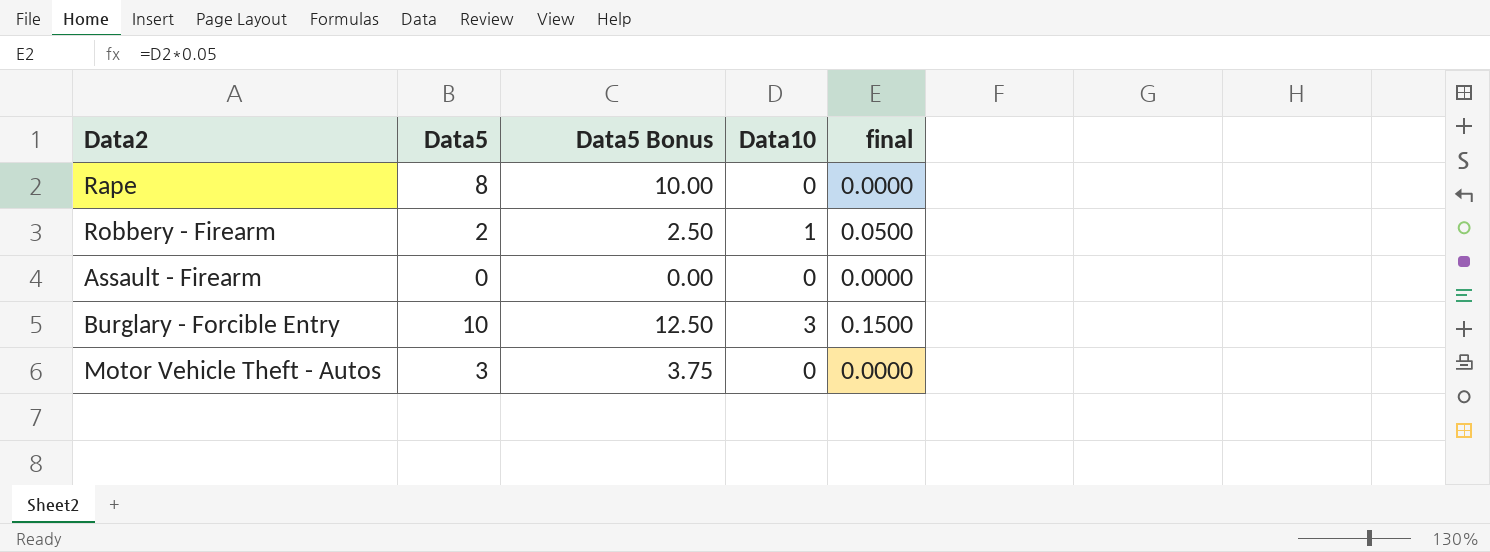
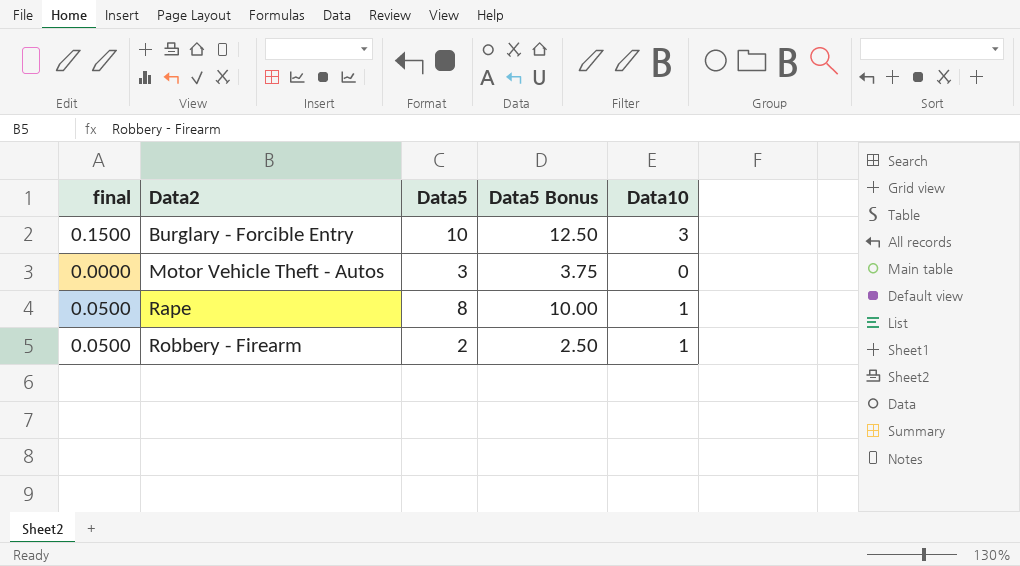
row order: none -> Data2 ascending
column final | position: 5 -> 1
row Assault - Firearm: 0 | 0.00 | 0 | 0.0000 -> none
Rape | final: 0.0000 -> 0.0500
Rape | Data10: 0 -> 1

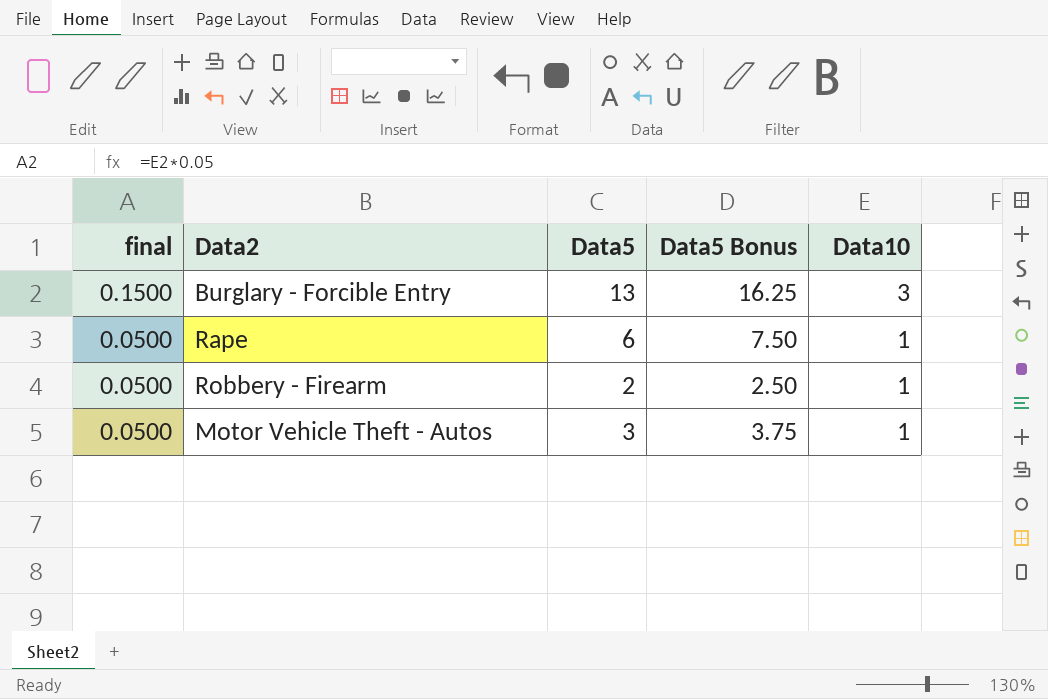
row order: Data2 ascending -> final descending
Burglary - Forcible Entry | Data5: 10 -> 13
Burglary - Forcible Entry | Data5 Bonus: 12.50 -> 16.25
Rape | Data5: 8 -> 6
Rape | Data5 Bonus: 10.00 -> 7.50
Motor Vehicle Theft - Autos | final: 0.0000 -> 0.0500
Motor Vehicle Theft - Autos | Data10: 0 -> 1

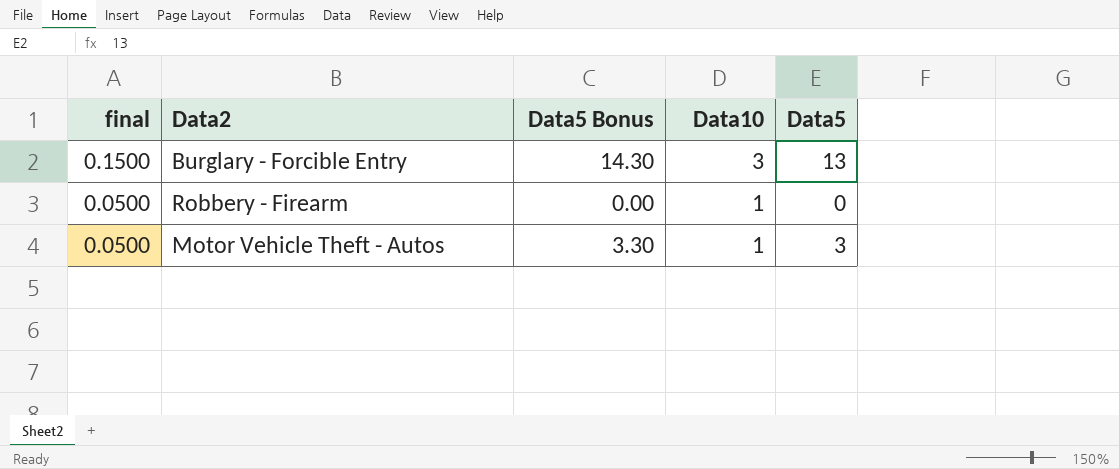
column Data5 Bonus | formula: [Data5] * 1.25 -> [Data5] * 1.1
column Data5 | position: 3 -> 5
row Rape: 0.0500 | 6 | 7.50 | 1 -> none
Robbery - Firearm | Data5: 2 -> 0

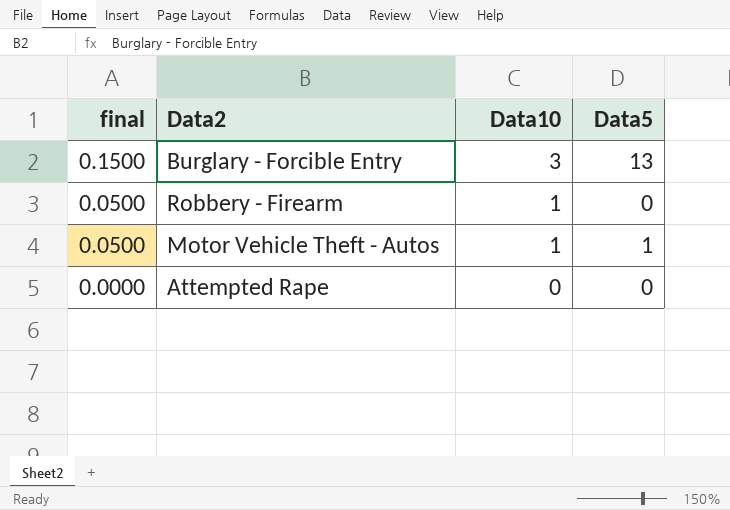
column Data5 Bonus | formula: [Data5] * 1.1 -> none
Motor Vehicle Theft - Autos | Data5: 3 -> 1
row Attempted Rape: none -> 0.0000 | 0 | 0

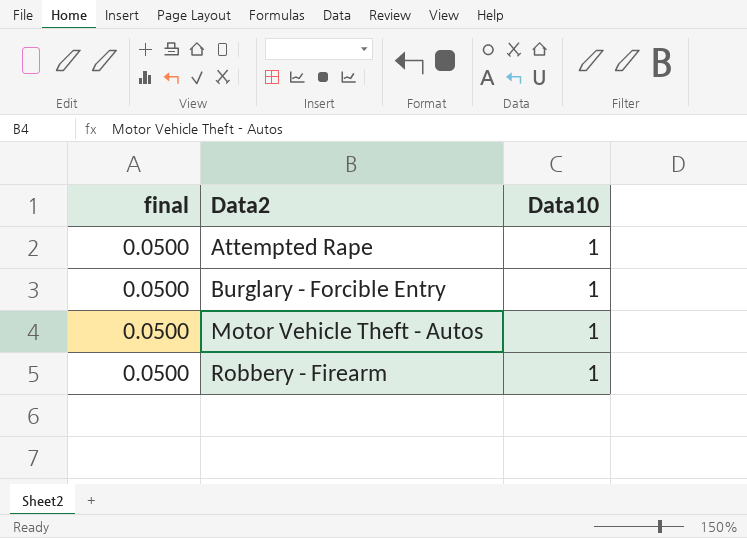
row order: final descending -> Data2 ascending
column Data5 | position: 4 -> none
Attempted Rape | final: 0.0000 -> 0.0500
Attempted Rape | Data10: 0 -> 1
Burglary - Forcible Entry | final: 0.1500 -> 0.0500
Burglary - Forcible Entry | Data10: 3 -> 1

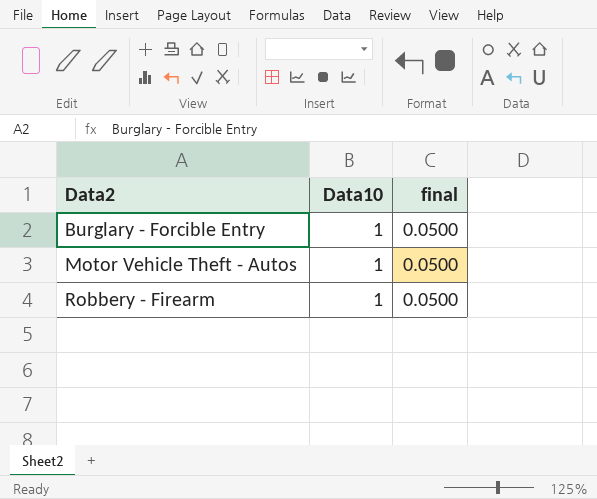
column final | position: 1 -> 3
row Attempted Rape: 0.0500 | 1 -> none

